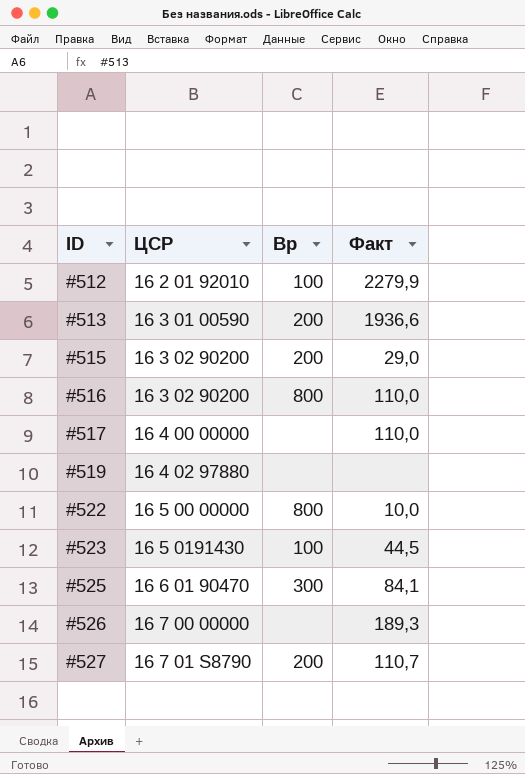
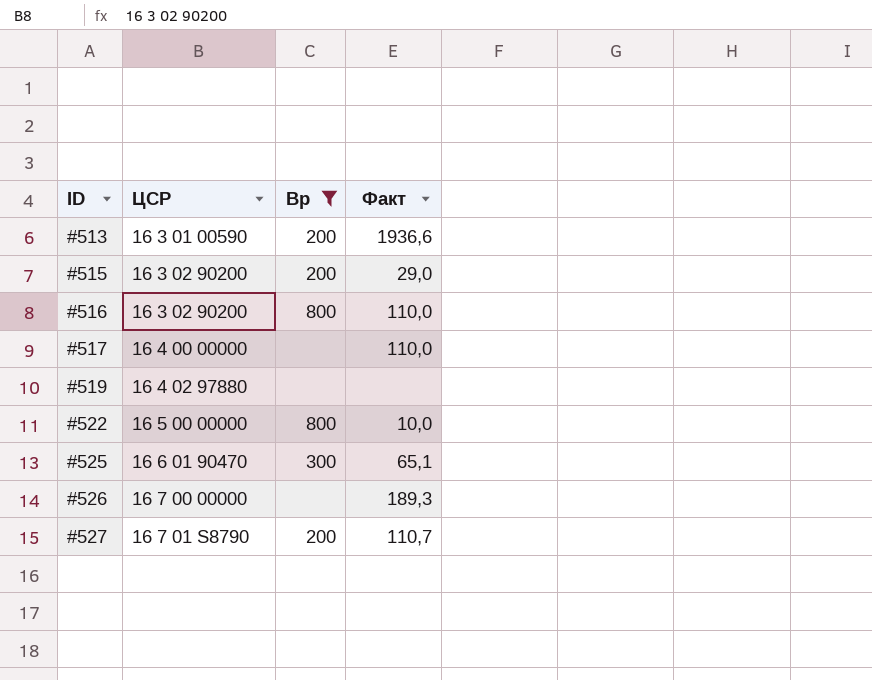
filter: none -> Вр != 100
#525 | Факт: 84,1 -> 65,1

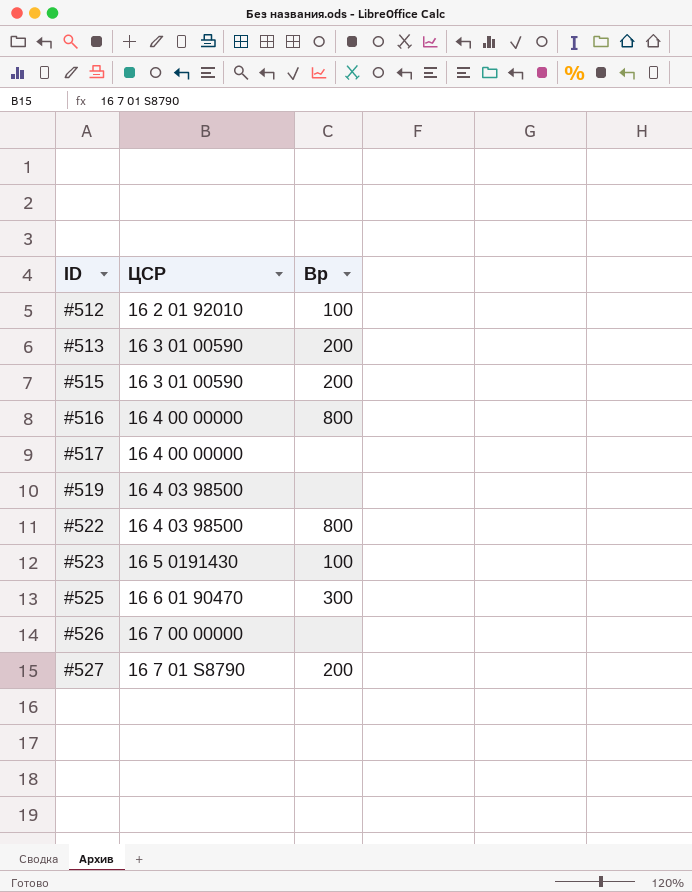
filter: Вр != 100 -> none
column Факт | position: 4 -> none
#515 | ЦСР: 16 3 02 90200 -> 16 3 01 00590
#516 | ЦСР: 16 3 02 90200 -> 16 4 00 00000
#519 | ЦСР: 16 4 02 97880 -> 16 4 03 98500
#522 | ЦСР: 16 5 00 00000 -> 16 4 03 98500

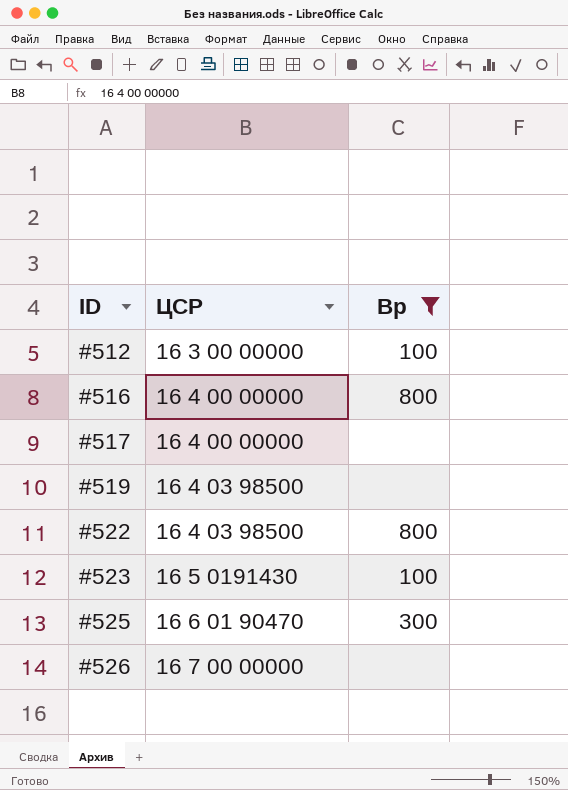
filter: none -> Вр != 200
#512 | ЦСР: 16 2 01 92010 -> 16 3 00 00000

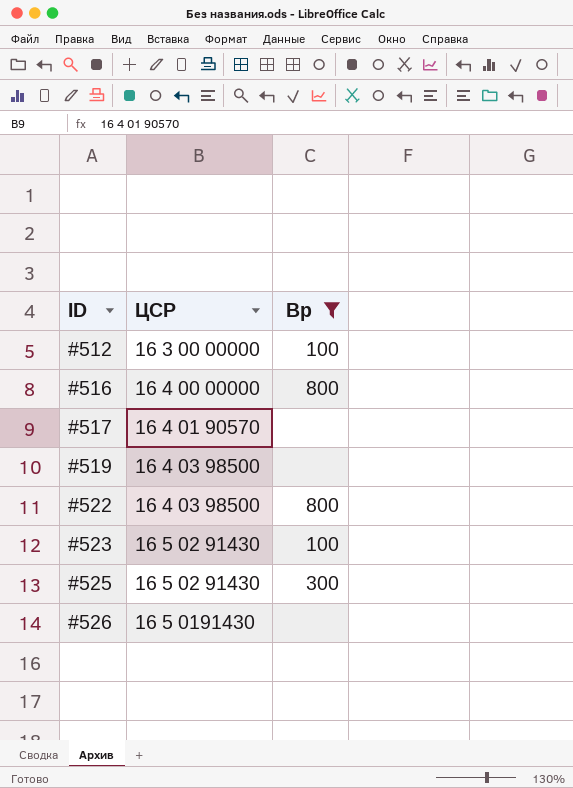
#517 | ЦСР: 16 4 00 00000 -> 16 4 01 90570
#523 | ЦСР: 16 5 0191430 -> 16 5 02 91430
#525 | ЦСР: 16 6 01 90470 -> 16 5 02 91430
#526 | ЦСР: 16 7 00 00000 -> 16 5 0191430

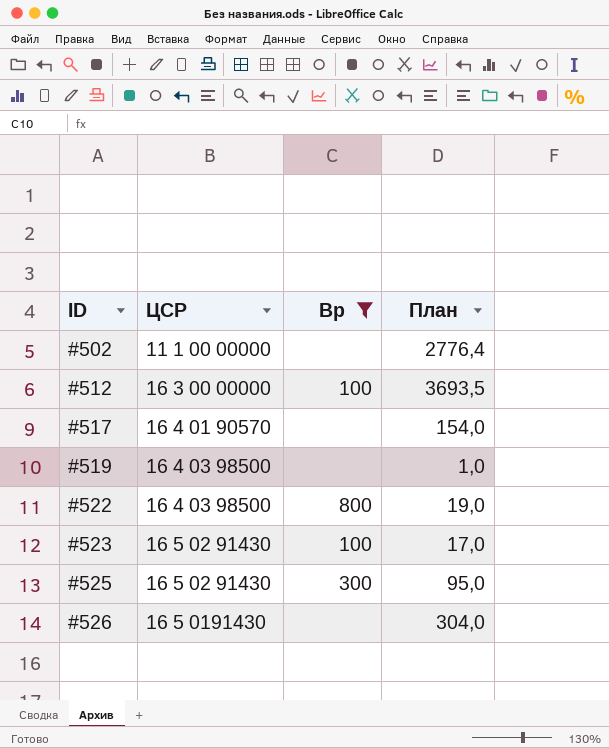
column План | position: none -> 4
row #516: 16 4 00 00000 | 800 -> none
row #502: none -> 11 1 00 00000 | none | 2776,4

